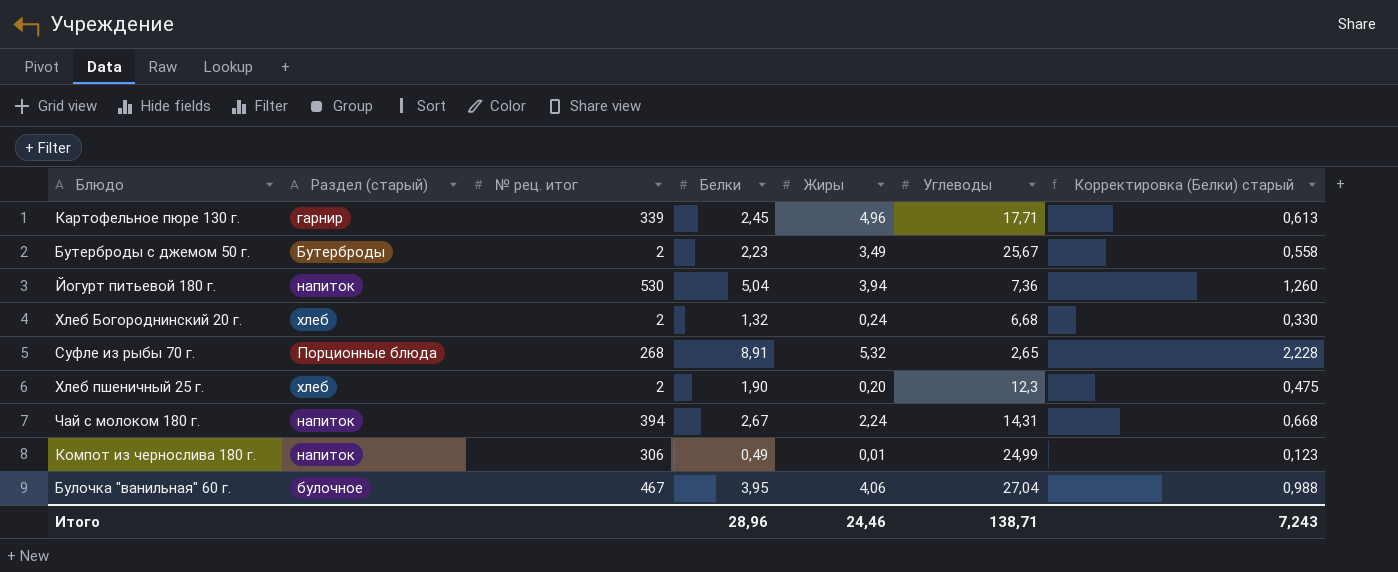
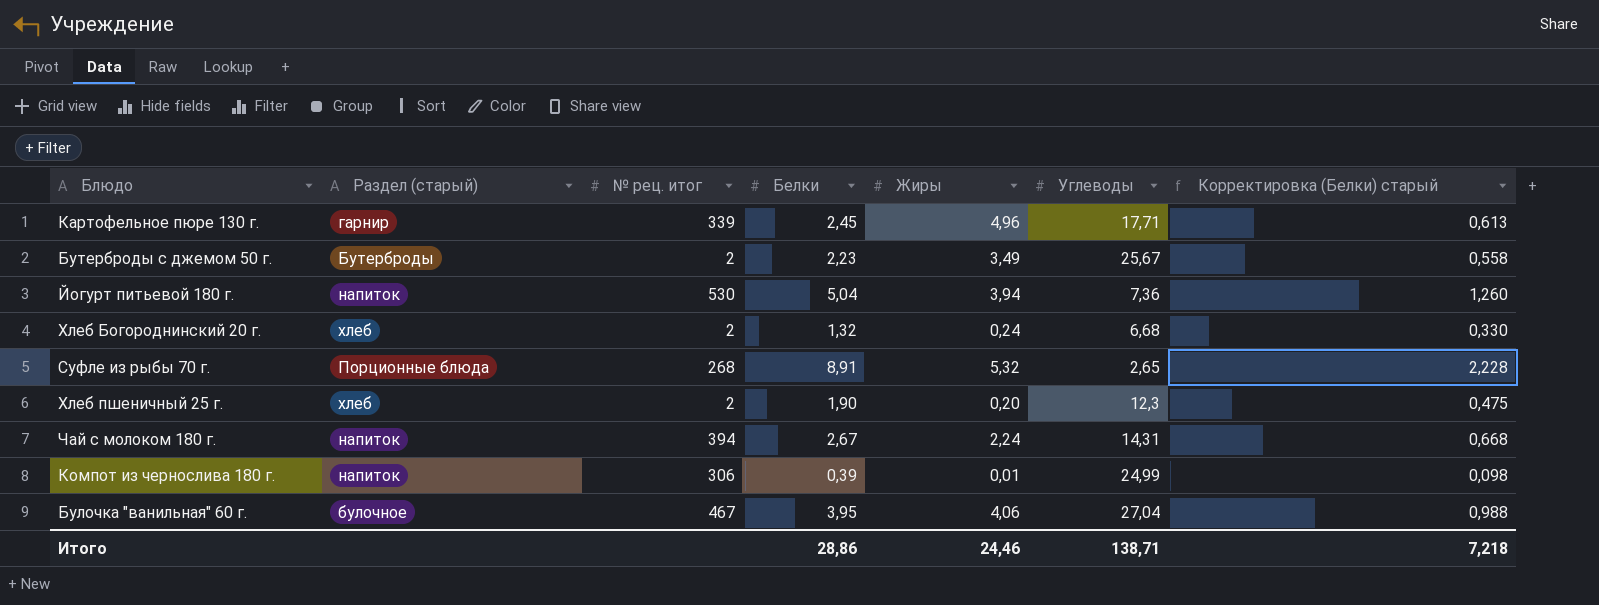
Компот из чернослива 180 г. | Белки: 0,49 -> 0,39
Компот из чернослива 180 г. | Корректировка (Белки) старый: 0,123 -> 0,098
Итого | Белки: 28,96 -> 28,86
Итого | Корректировка (Белки) старый: 7,243 -> 7,218

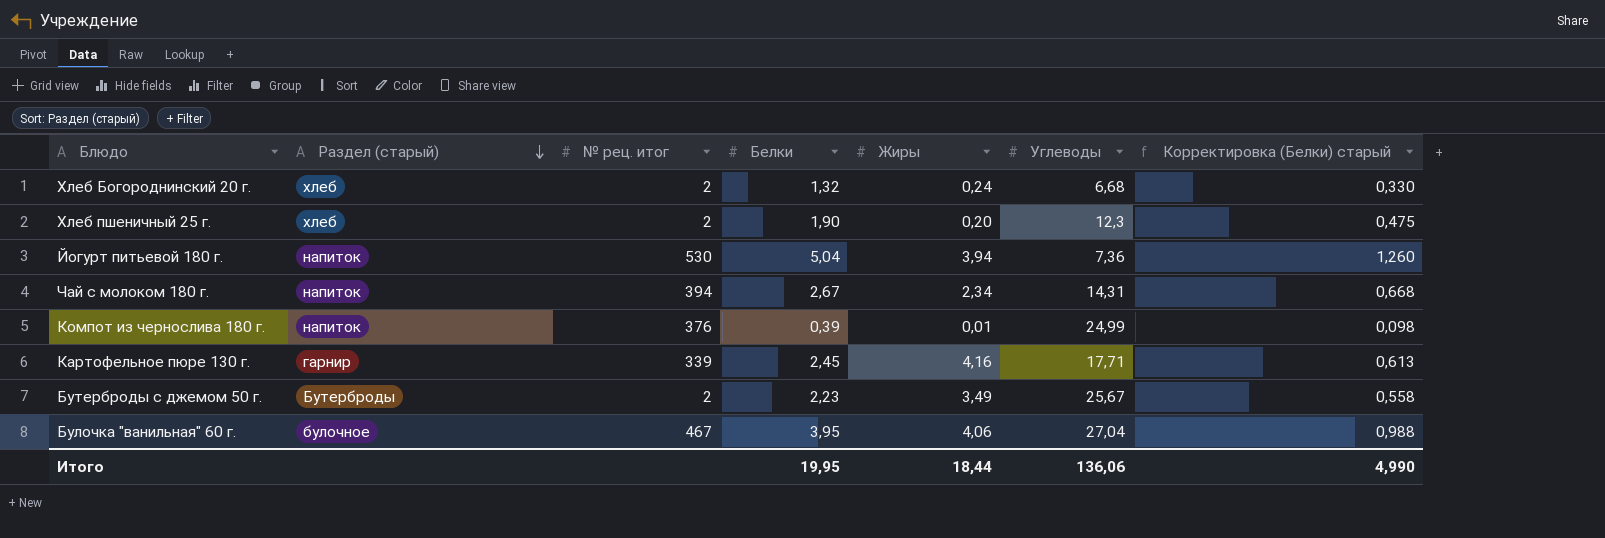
row order: none -> Раздел (старый) descending
row Суфле из рыбы 70 г.: Порционные блюда | 268 | 8,91 | 5,32 | 2,65 | 2,228 -> none
Чай с молоком 180 г. | Жиры: 2,24 -> 2,34
Компот из чернослива 180 г. | № рец. итог: 306 -> 376
Картофельное пюре 130 г. | Жиры: 4,96 -> 4,16
Итого | Белки: 28,86 -> 19,95
Итого | Жиры: 24,46 -> 18,44
Итого | Углеводы: 138,71 -> 136,06
Итого | Корректировка (Белки) старый: 7,218 -> 4,990

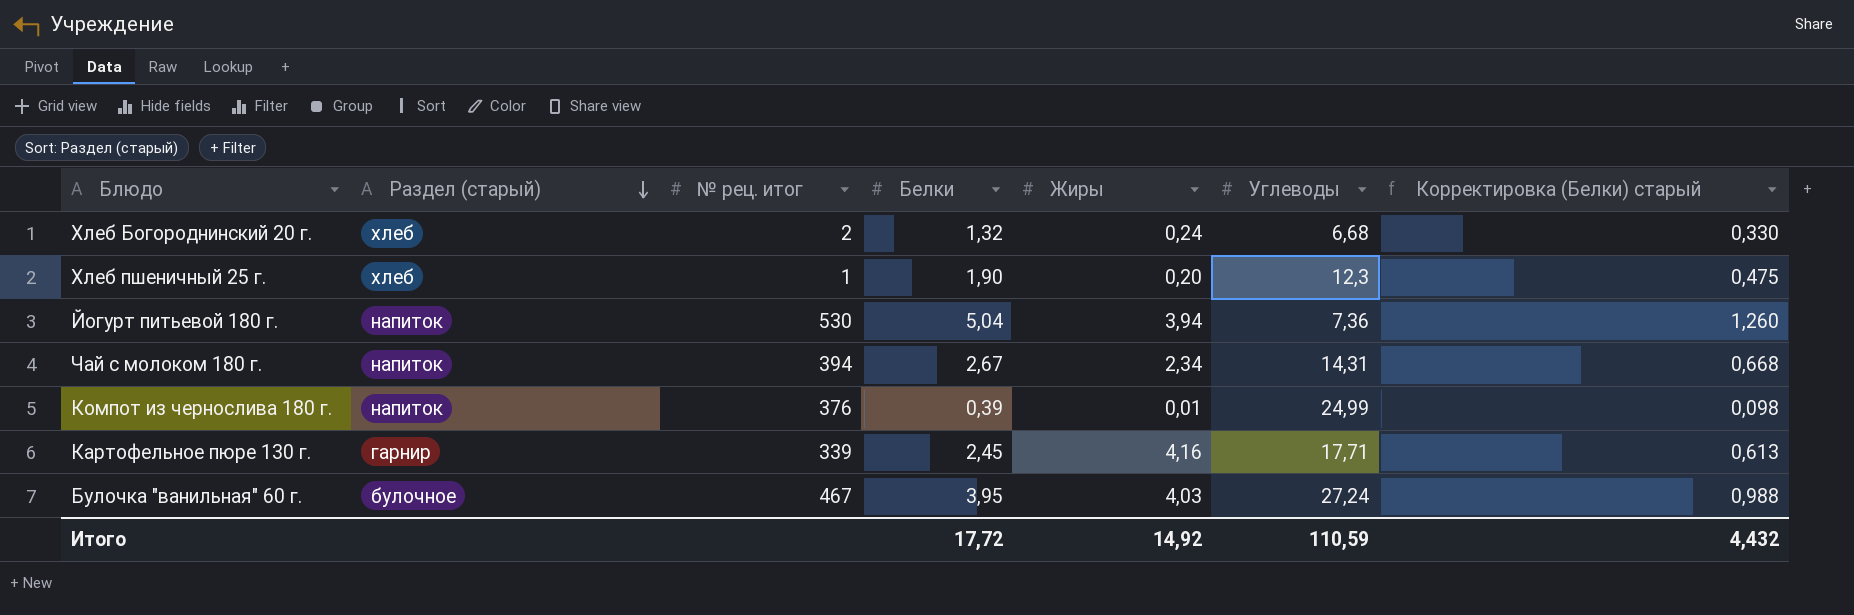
row Бутерброды с джемом 50 г.: Бутерброды | 2 | 2,23 | 3,49 | 25,67 | 0,558 -> none
Хлеб пшеничный 25 г. | № рец. итог: 2 -> 1
Булочка "ванильная" 60 г. | Жиры: 4,06 -> 4,03
Булочка "ванильная" 60 г. | Углеводы: 27,04 -> 27,24
Итого | Белки: 19,95 -> 17,72
Итого | Жиры: 18,44 -> 14,92
Итого | Углеводы: 136,06 -> 110,59
Итого | Корректировка (Белки) старый: 4,990 -> 4,432

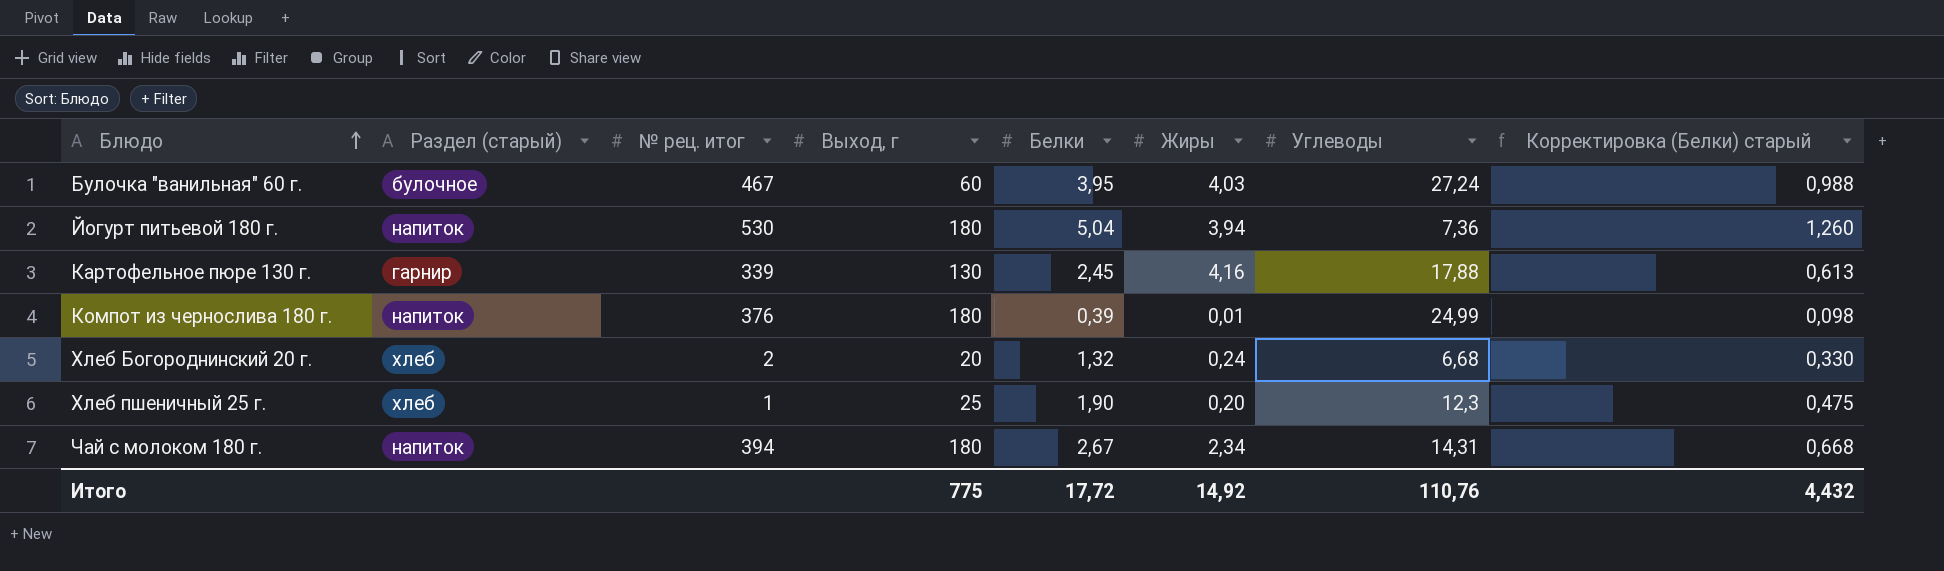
row order: Раздел (старый) descending -> Блюдо ascending
column Выход, г | position: none -> 4
Картофельное пюре 130 г. | Углеводы: 17,71 -> 17,88
Итого | Углеводы: 110,59 -> 110,76

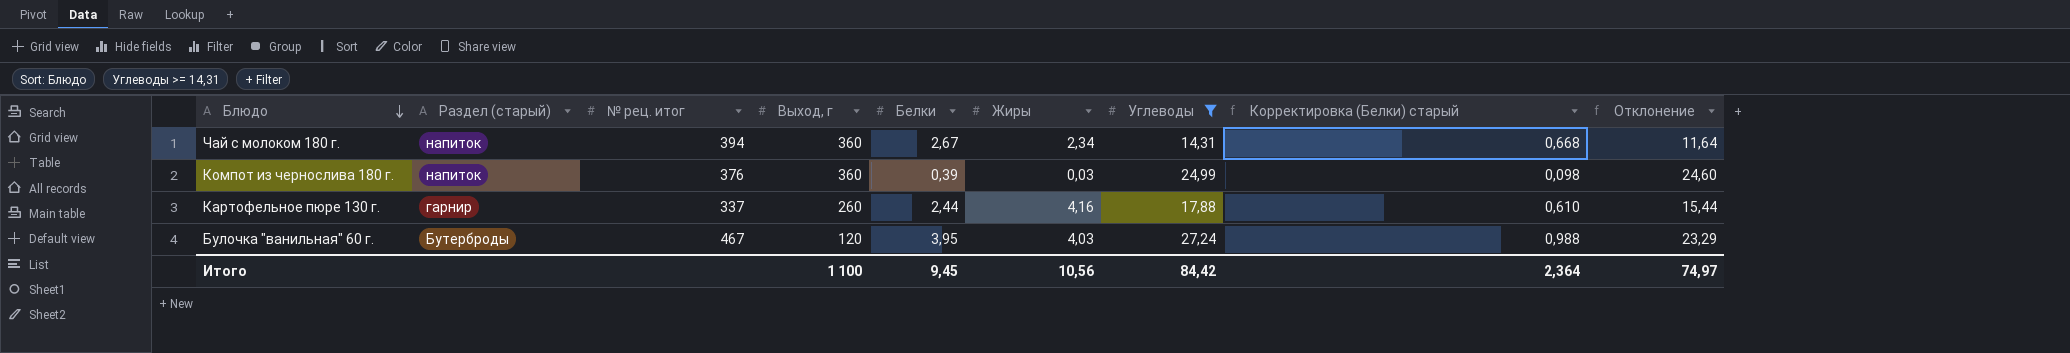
filter: none -> Углеводы >= 14,31
row order: Блюдо ascending -> Блюдо descending
column Отклонение | formula: none -> [Углеводы] - [Белки]
Чай с молоком 180 г. | Выход, г: 180 -> 360
Компот из чернослива 180 г. | Выход, г: 180 -> 360
Компот из чернослива 180 г. | Жиры: 0,01 -> 0,03
Картофельное пюре 130 г. | № рец. итог: 339 -> 337
Картофельное пюре 130 г. | Выход, г: 130 -> 260
Картофельное пюре 130 г. | Белки: 2,45 -> 2,44
Картофельное пюре 130 г. | Корректировка (Белки) старый: 0,613 -> 0,610
Булочка "ванильная" 60 г. | Раздел (старый): булочное -> Бутерброды
Булочка "ванильная" 60 г. | Выход, г: 60 -> 120
Итого | Выход, г: 775 -> 1 100
Итого | Белки: 17,72 -> 9,45
Итого | Жиры: 14,92 -> 10,56
Итого | Углеводы: 110,76 -> 84,42
Итого | Корректировка (Белки) старый: 4,432 -> 2,364

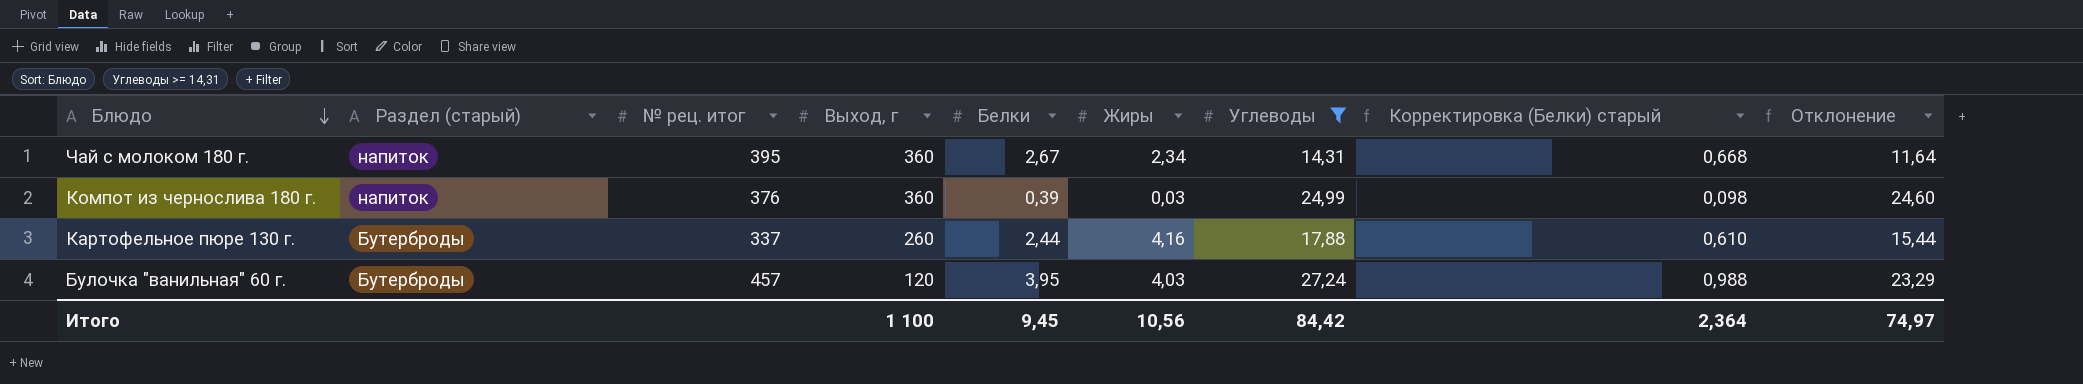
Чай с молоком 180 г. | № рец. итог: 394 -> 395
Картофельное пюре 130 г. | Раздел (старый): гарнир -> Бутерброды
Булочка "ванильная" 60 г. | № рец. итог: 467 -> 457

